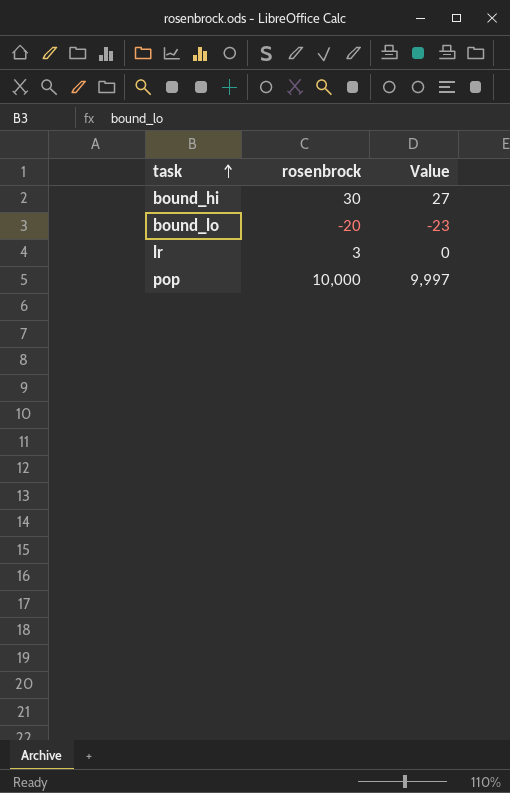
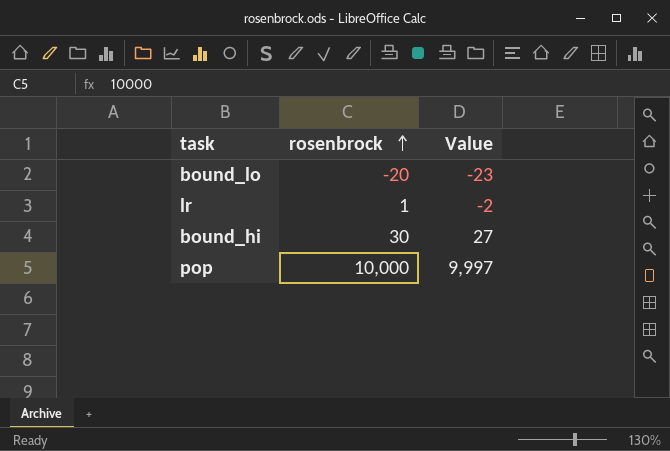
row order: task ascending -> rosenbrock ascending
lr | rosenbrock: 3 -> 1
lr | Value: 0 -> -2

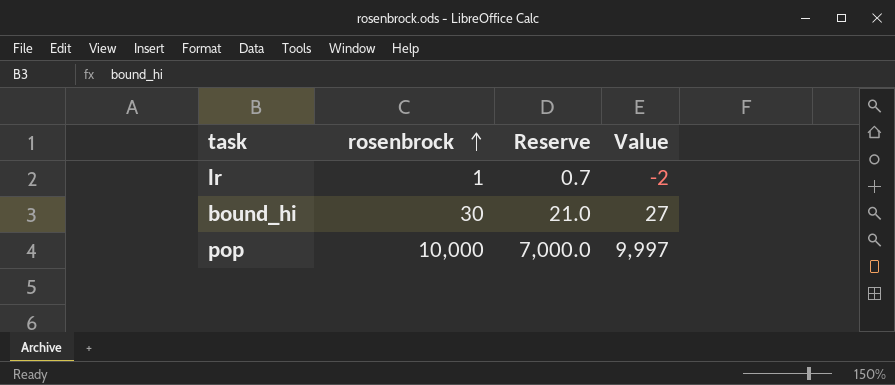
column Reserve | formula: none -> [rosenbrock] * 0.7
row bound_lo: -20 | -23 -> none

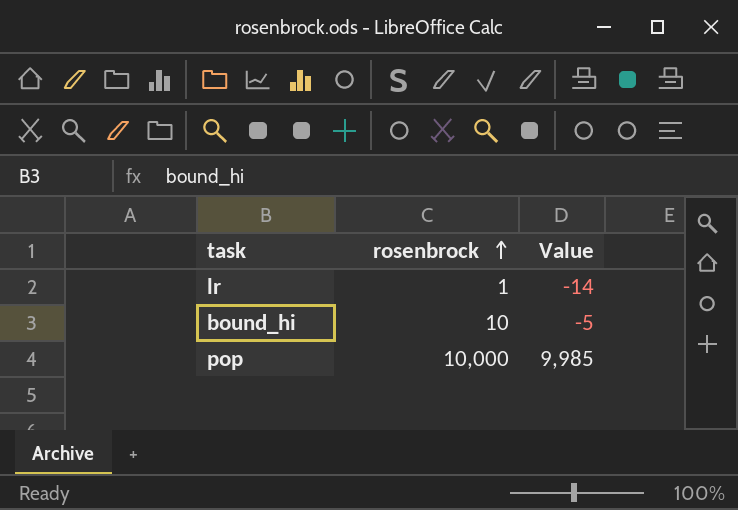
column Reserve | formula: [rosenbrock] * 0.7 -> none
column Value | formula: [rosenbrock] - 3 -> [rosenbrock] - 15
bound_hi | rosenbrock: 30 -> 10

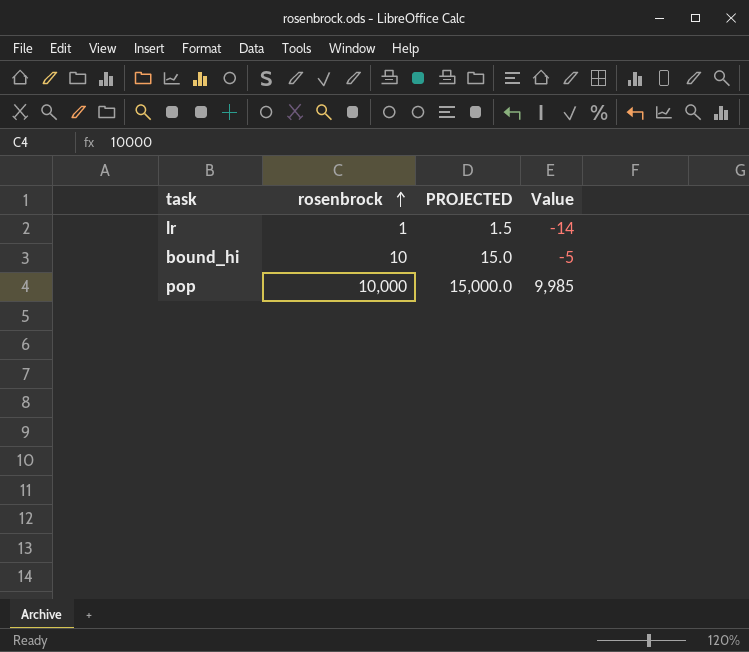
column PROJECTED | formula: none -> [rosenbrock] * 1.5

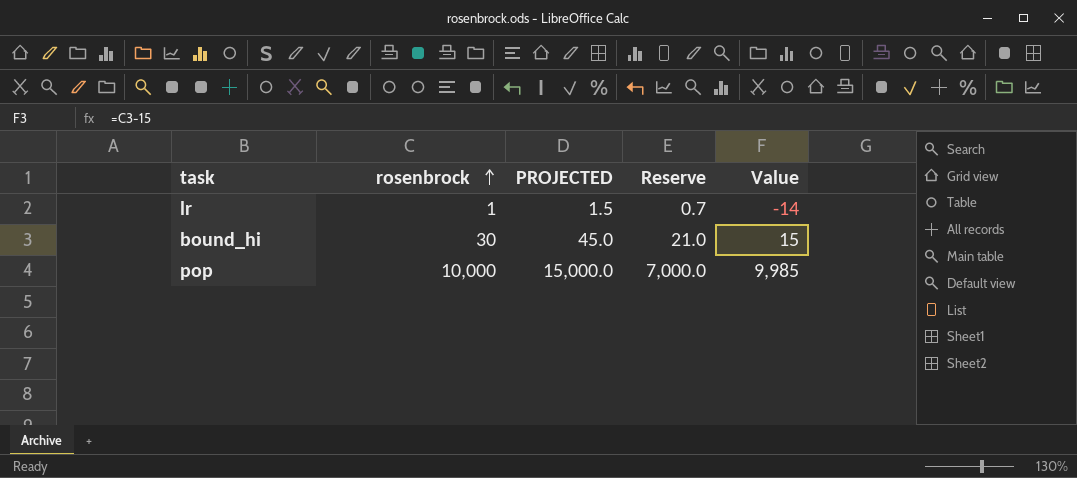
column Reserve | formula: none -> [rosenbrock] * 0.7
bound_hi | rosenbrock: 10 -> 30
bound_hi | PROJECTED: 15.0 -> 45.0
bound_hi | Value: -5 -> 15

